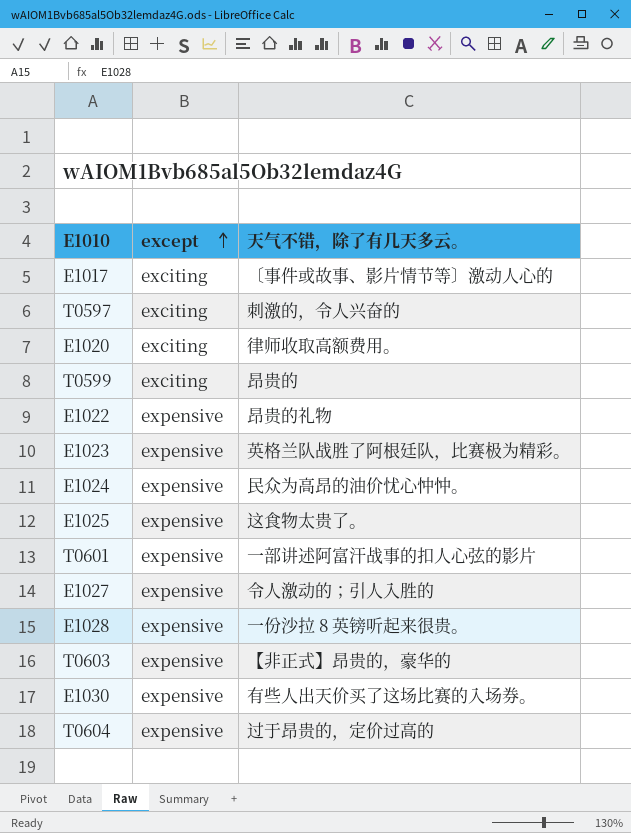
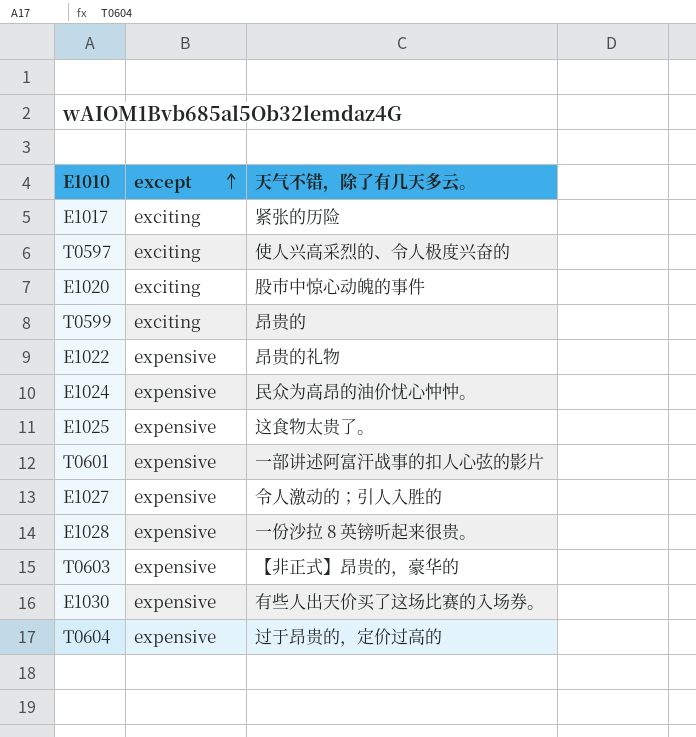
row E1023: expensive | 英格兰队战胜了阿根廷队，比赛极为精彩。 -> none
E1017 | 天气不错，除了有几天多云。: 〔事件或故事、影片情节等〕激动人心的 -> 紧张的历险
T0597 | 天气不错，除了有几天多云。: 刺激的，令人兴奋的 -> 使人兴高采烈的、令人极度兴奋的
E1020 | 天气不错，除了有几天多云。: 律师收取高额费用。 -> 股市中惊心动魄的事件

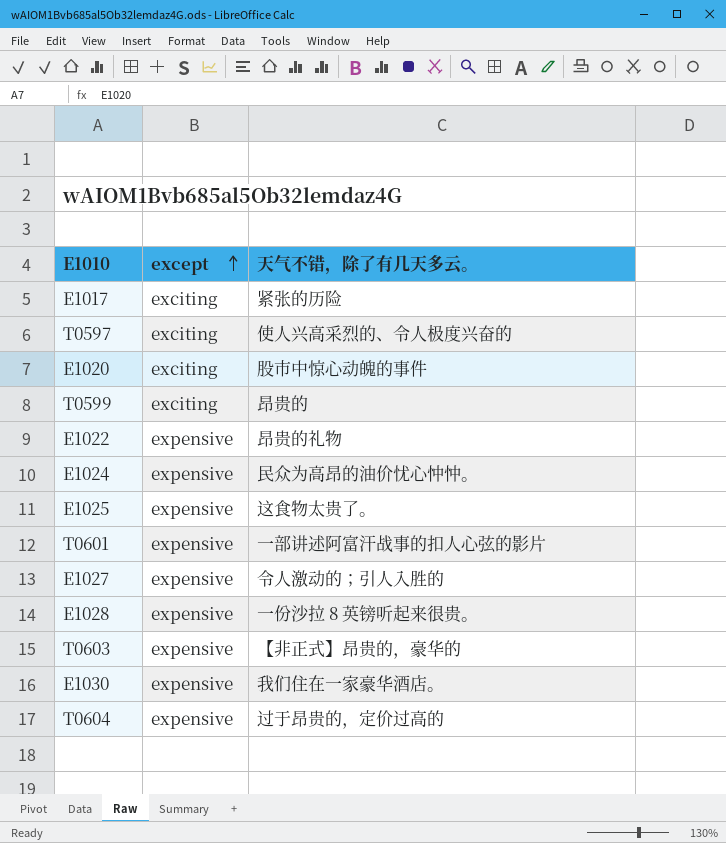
E1030 | 天气不错，除了有几天多云。: 有些人出天价买了这场比赛的入场券。 -> 我们住在一家豪华酒店。

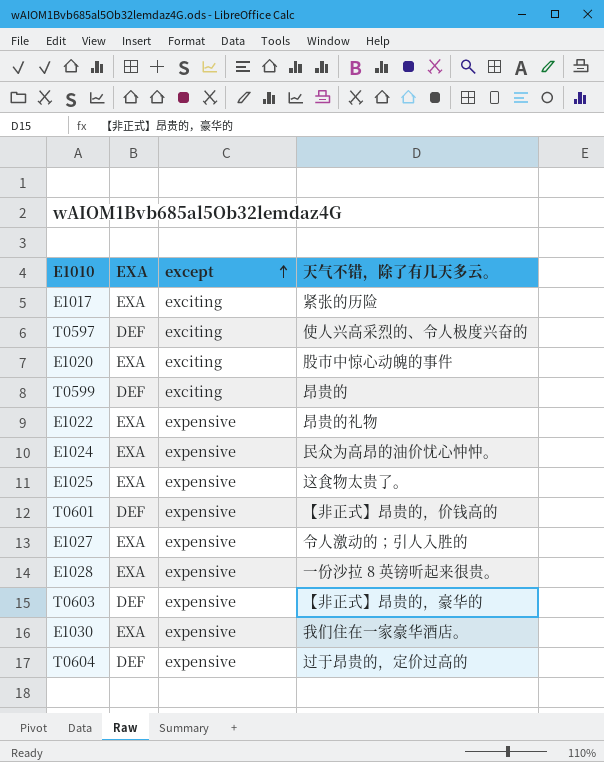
column EXA | position: none -> 2
T0601 | 天气不错，除了有几天多云。: 一部讲述阿富汗战事的扣人心弦的影片 -> 【非正式】昂贵的，价钱高的

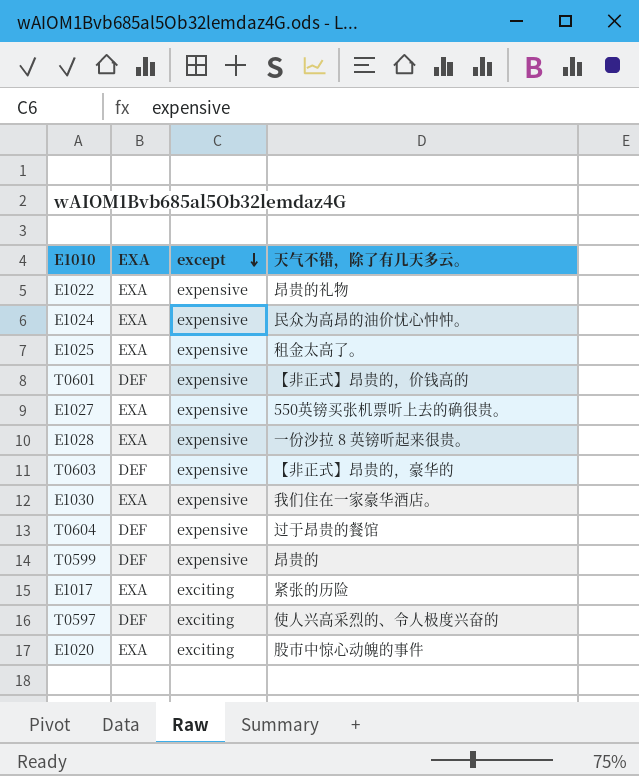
row order: except ascending -> except descending
E1025 | 天气不错，除了有几天多云。: 这食物太贵了。 -> 租金太高了。
E1027 | 天气不错，除了有几天多云。: 令人激动的；引人入胜的 -> 550英镑买张机票听上去的确很贵。
T0604 | 天气不错，除了有几天多云。: 过于昂贵的，定价过高的 -> 过于昂贵的餐馆
T0599 | except: exciting -> expensive

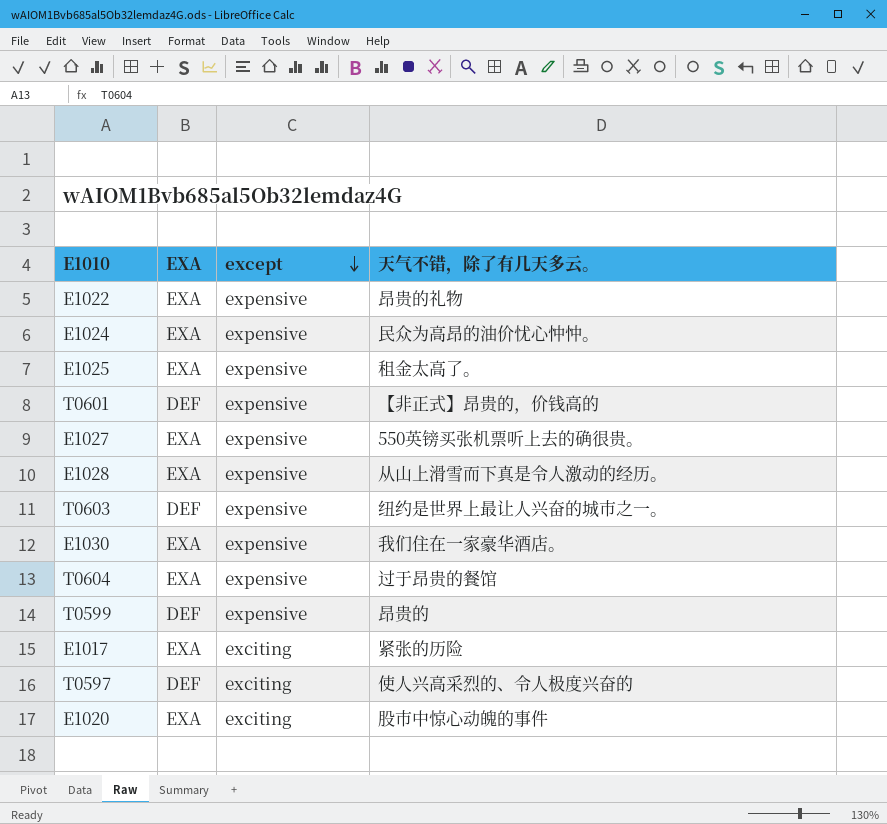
E1028 | 天气不错，除了有几天多云。: 一份沙拉 8 英镑听起来很贵。 -> 从山上滑雪而下真是令人激动的经历。
T0603 | 天气不错，除了有几天多云。: 【非正式】昂贵的，豪华的 -> 纽约是世界上最让人兴奋的城市之一。
T0604 | EXA: DEF -> EXA

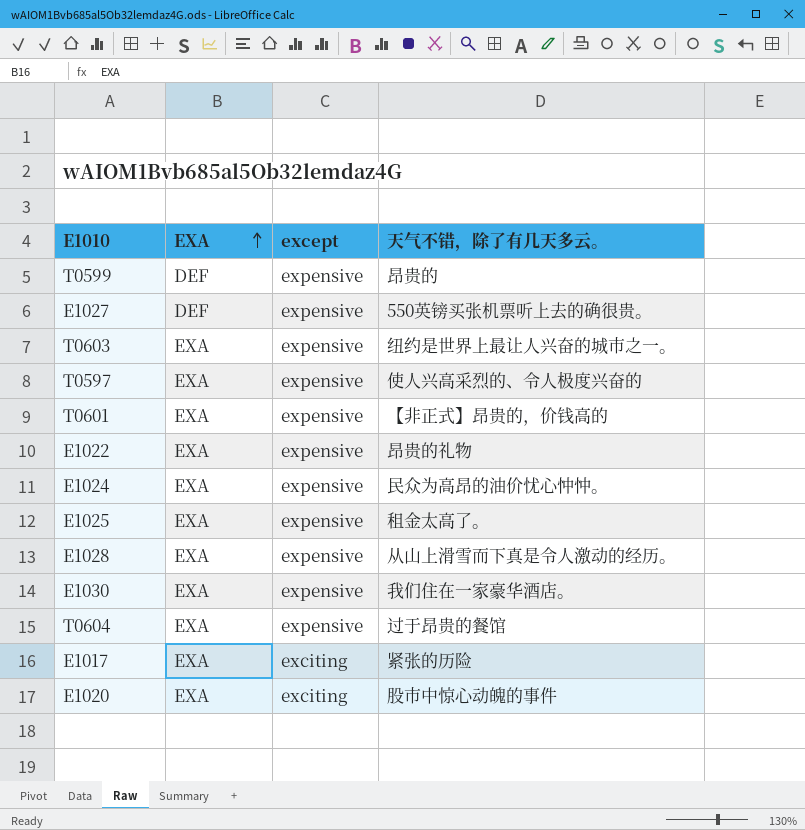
row order: except descending -> EXA ascending
E1027 | EXA: EXA -> DEF
T0603 | EXA: DEF -> EXA
T0597 | EXA: DEF -> EXA
T0597 | except: exciting -> expensive
T0601 | EXA: DEF -> EXA

